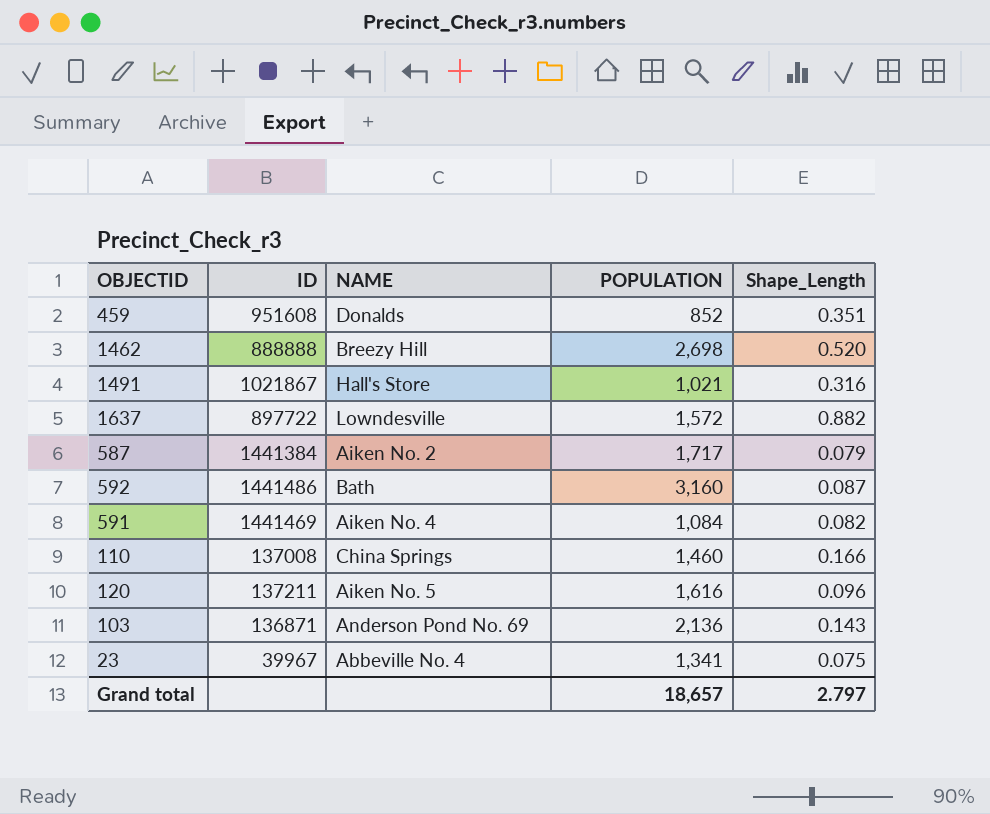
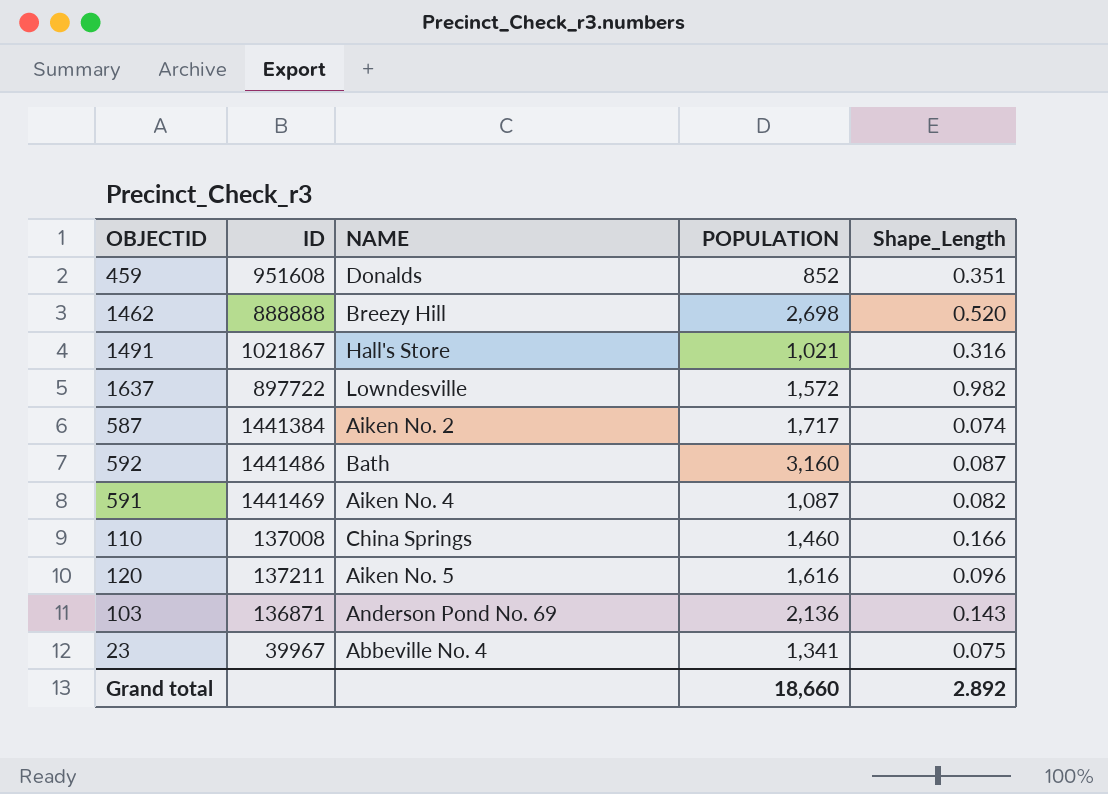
1637 | Shape_Length: 0.882 -> 0.982
587 | Shape_Length: 0.079 -> 0.074
591 | POPULATION: 1,084 -> 1,087
Grand total | POPULATION: 18,657 -> 18,660
Grand total | Shape_Length: 2.797 -> 2.892

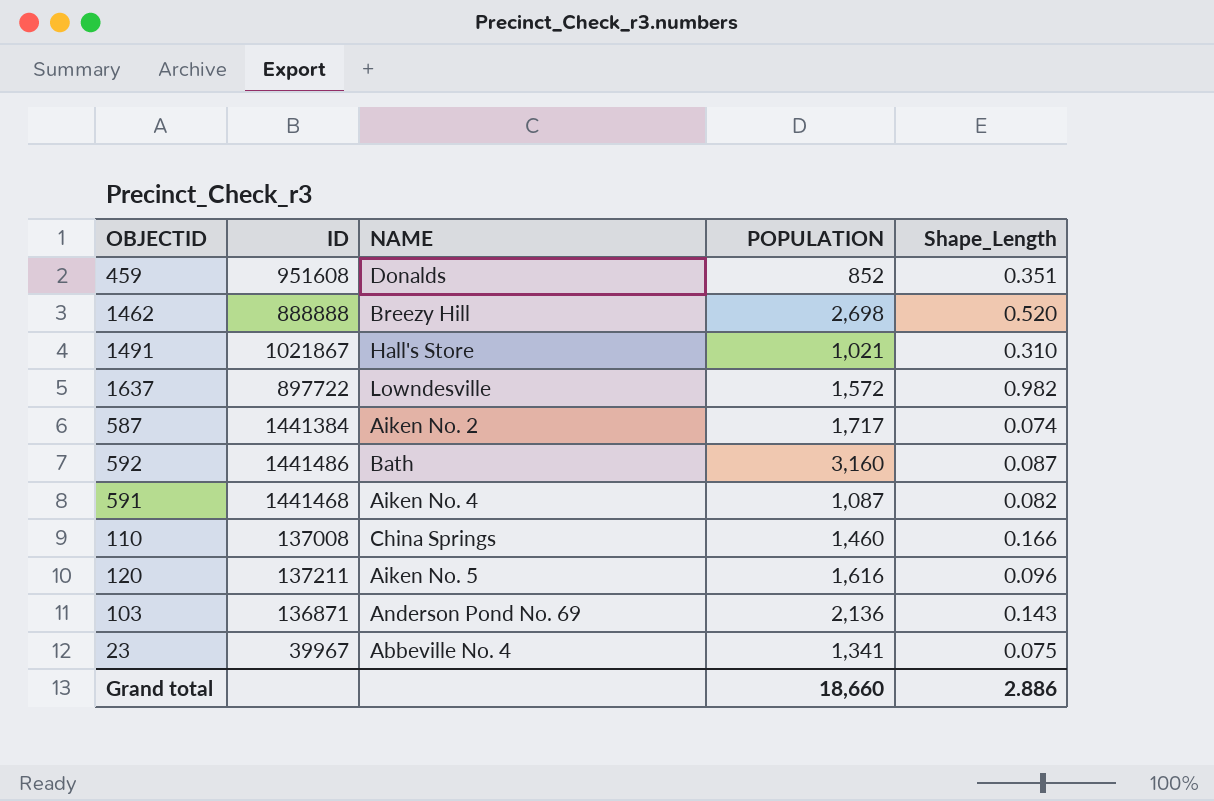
1491 | Shape_Length: 0.316 -> 0.310
591 | ID: 1441469 -> 1441468
Grand total | Shape_Length: 2.892 -> 2.886

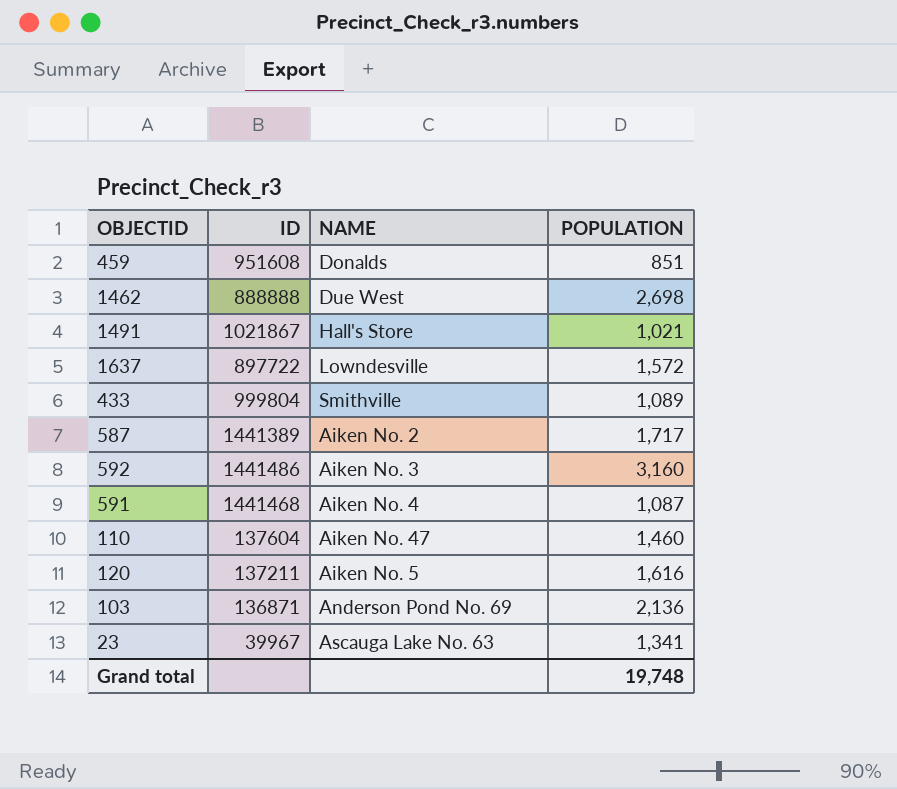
column Shape_Length | position: 5 -> none
459 | POPULATION: 852 -> 851
1462 | NAME: Breezy Hill -> Due West
row 433: none -> 999804 | Smithville | 1,089
587 | ID: 1441384 -> 1441389
592 | NAME: Bath -> Aiken No. 3
110 | ID: 137008 -> 137604
110 | NAME: China Springs -> Aiken No. 47
23 | NAME: Abbeville No. 4 -> Ascauga Lake No. 63
Grand total | POPULATION: 18,660 -> 19,748

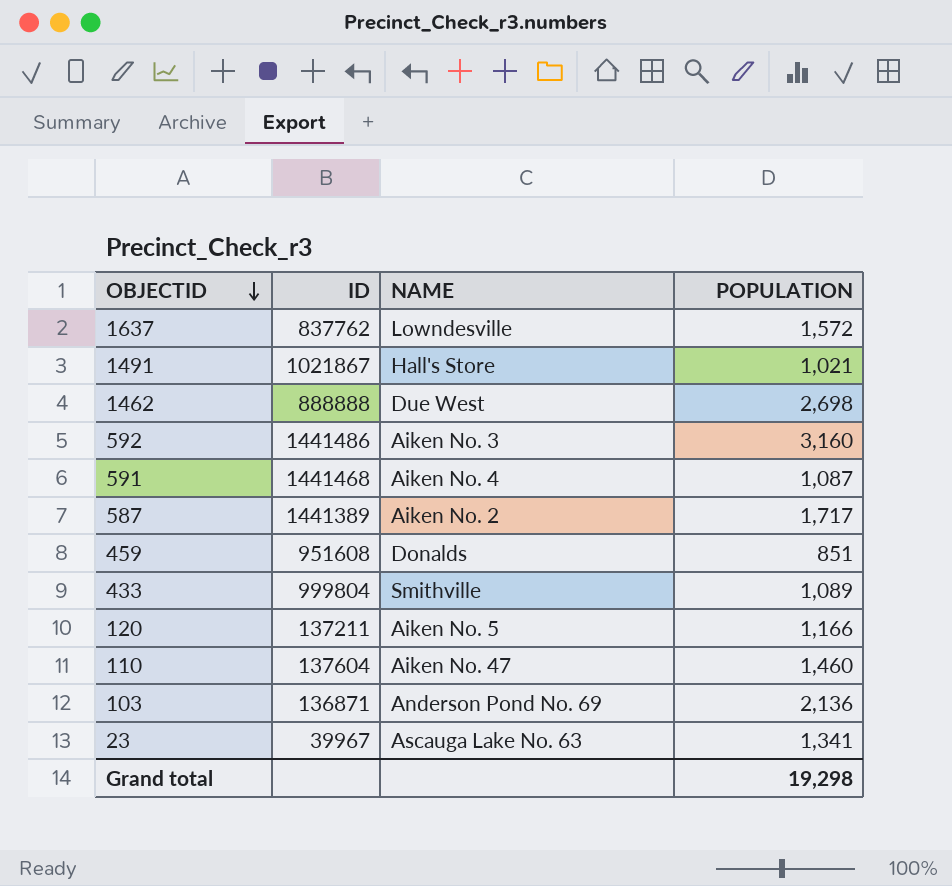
row order: none -> OBJECTID descending
1637 | ID: 897722 -> 837762
120 | POPULATION: 1,616 -> 1,166
Grand total | POPULATION: 19,748 -> 19,298

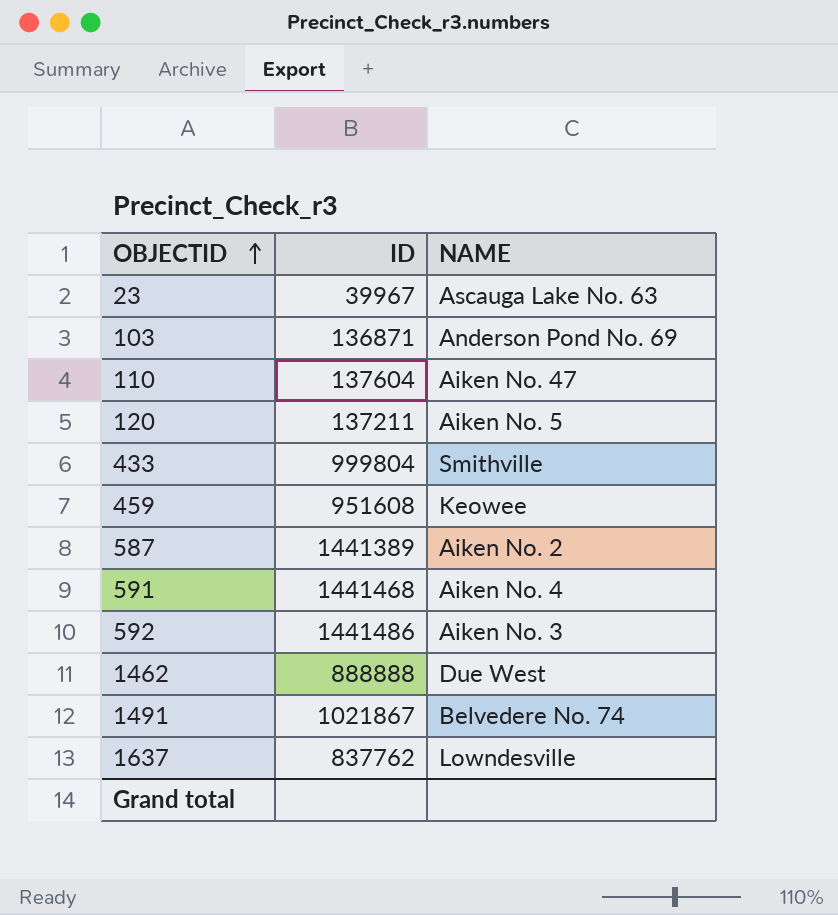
row order: OBJECTID descending -> OBJECTID ascending
column POPULATION | position: 4 -> none
459 | NAME: Donalds -> Keowee
1491 | NAME: Hall's Store -> Belvedere No. 74

